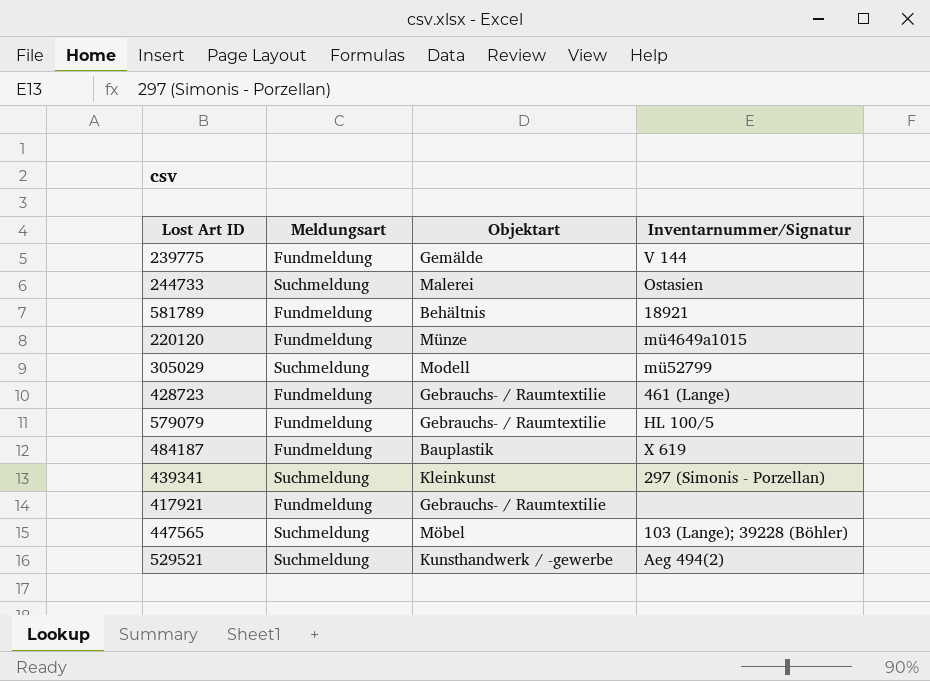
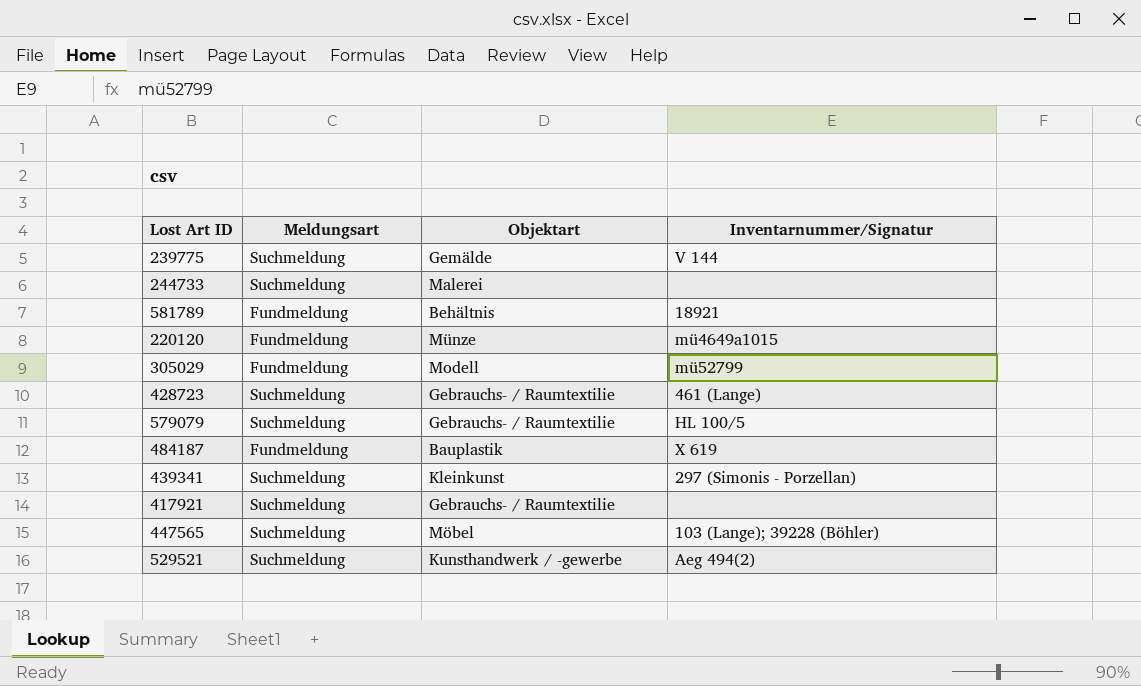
239775 | Meldungsart: Fundmeldung -> Suchmeldung
244733 | Inventarnummer/Signatur: Ostasien -> none
305029 | Meldungsart: Suchmeldung -> Fundmeldung
428723 | Meldungsart: Fundmeldung -> Suchmeldung
579079 | Meldungsart: Fundmeldung -> Suchmeldung
417921 | Meldungsart: Fundmeldung -> Suchmeldung

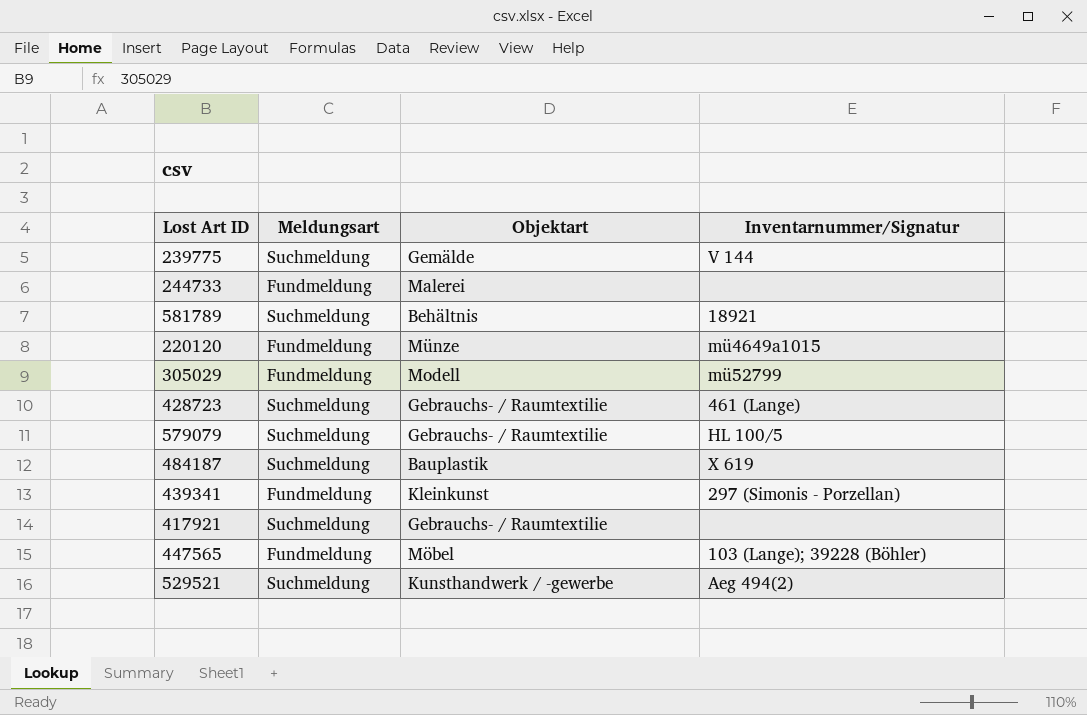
244733 | Meldungsart: Suchmeldung -> Fundmeldung
581789 | Meldungsart: Fundmeldung -> Suchmeldung
484187 | Meldungsart: Fundmeldung -> Suchmeldung
439341 | Meldungsart: Suchmeldung -> Fundmeldung
447565 | Meldungsart: Suchmeldung -> Fundmeldung

